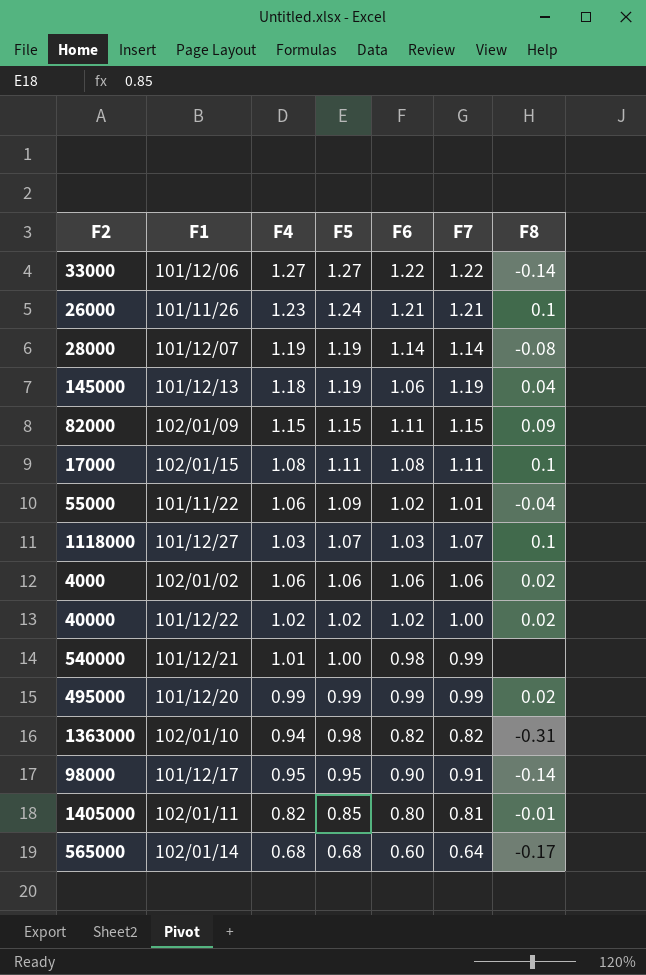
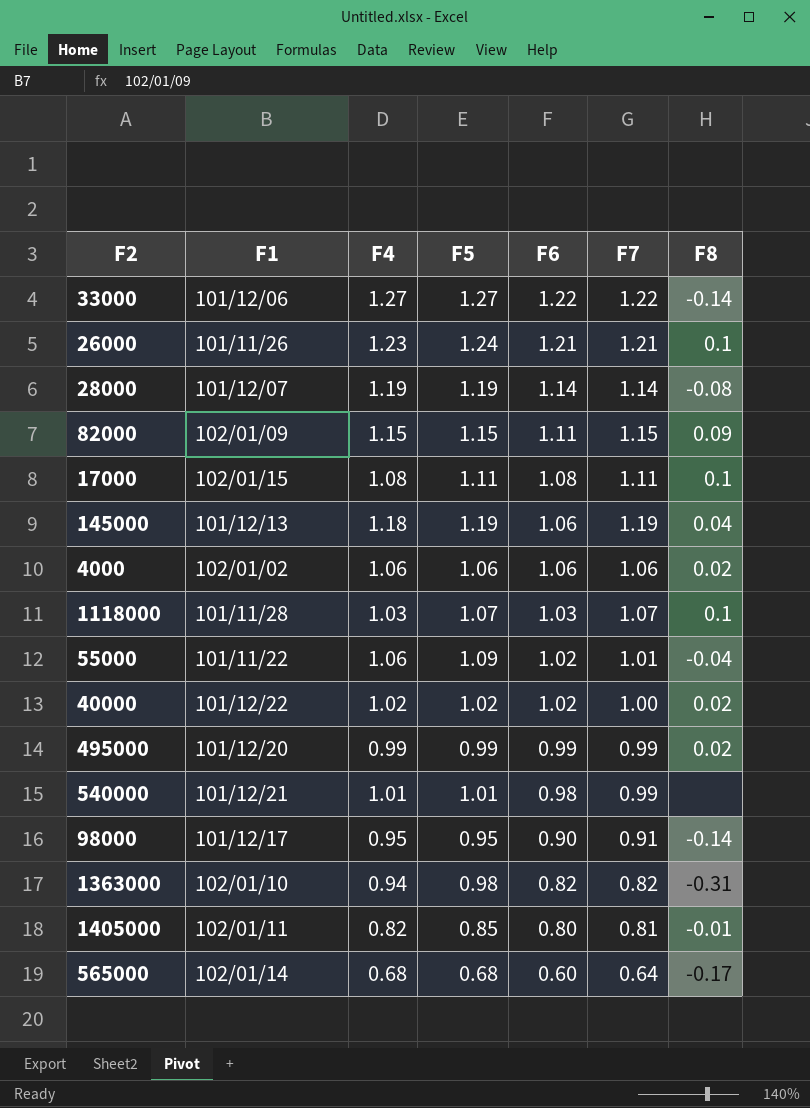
row order: F5 descending -> F6 descending
1118000 | F1: 101/12/27 -> 101/11/28
540000 | F5: 1.00 -> 1.01

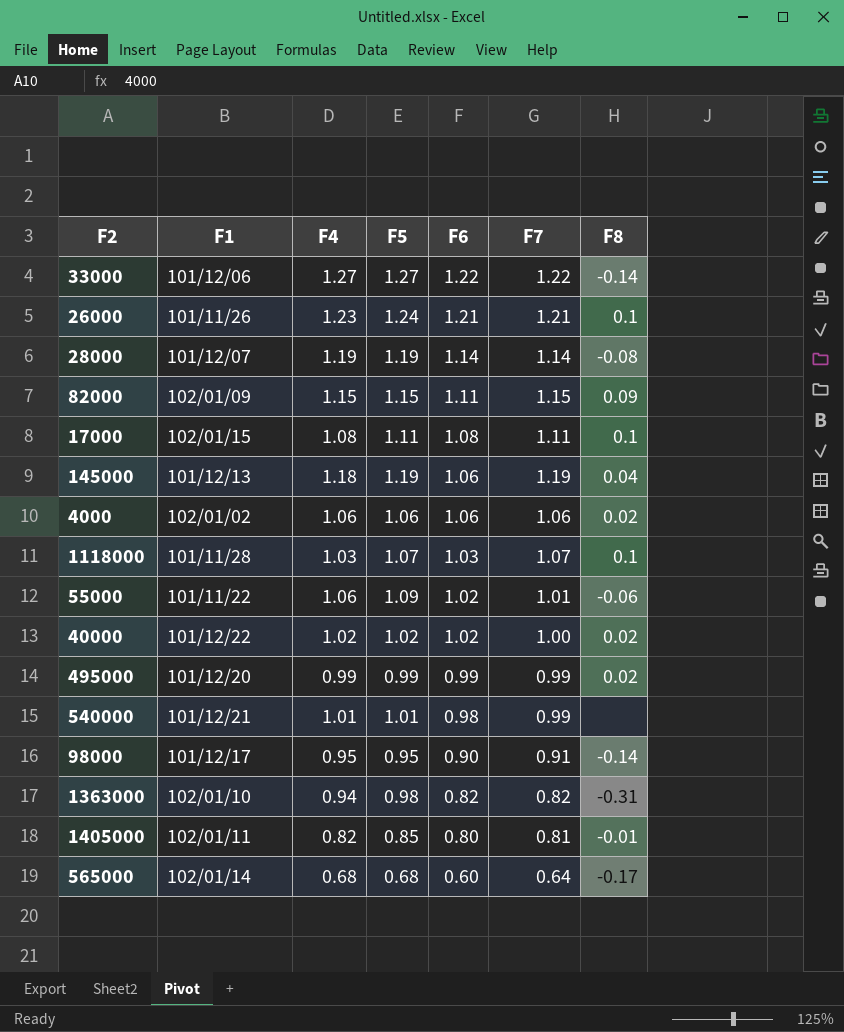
55000 | F8: -0.04 -> -0.06

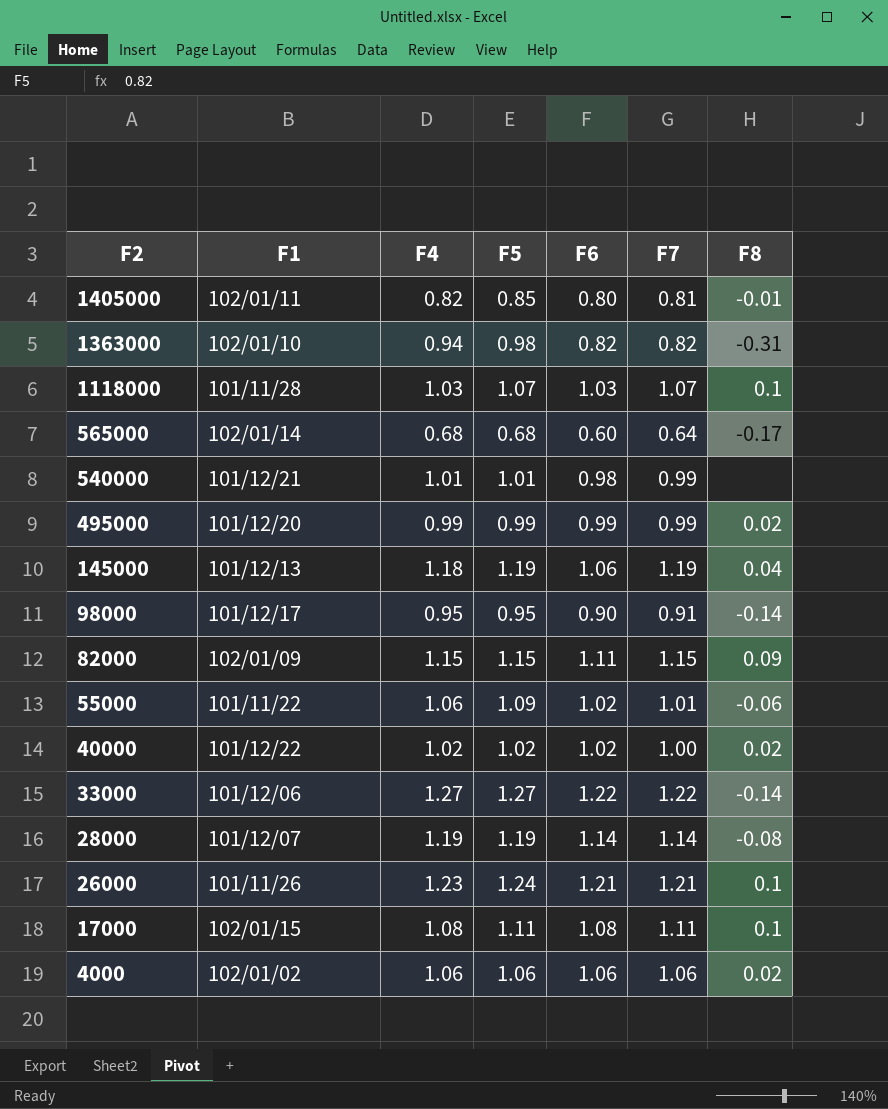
row order: F6 descending -> F2 descending

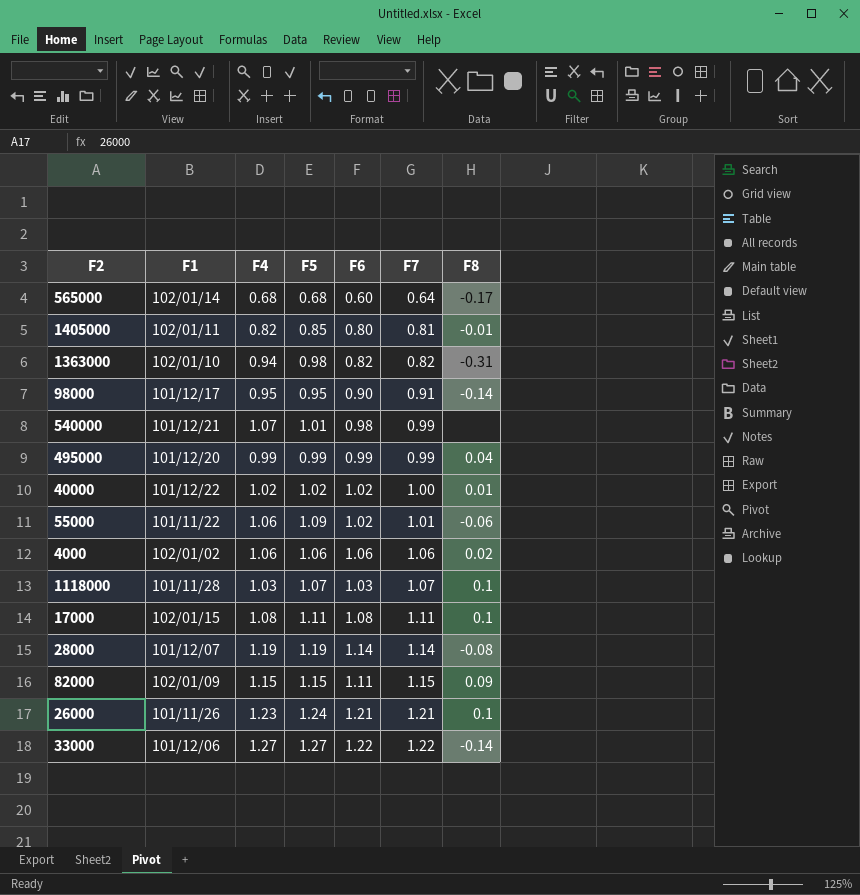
row order: F2 descending -> F7 ascending
row 145000: 101/12/13 | 1.18 | 1.19 | 1.06 | 1.19 | 0.04 -> none
540000 | F4: 1.01 -> 1.07
495000 | F8: 0.02 -> 0.04
40000 | F8: 0.02 -> 0.01

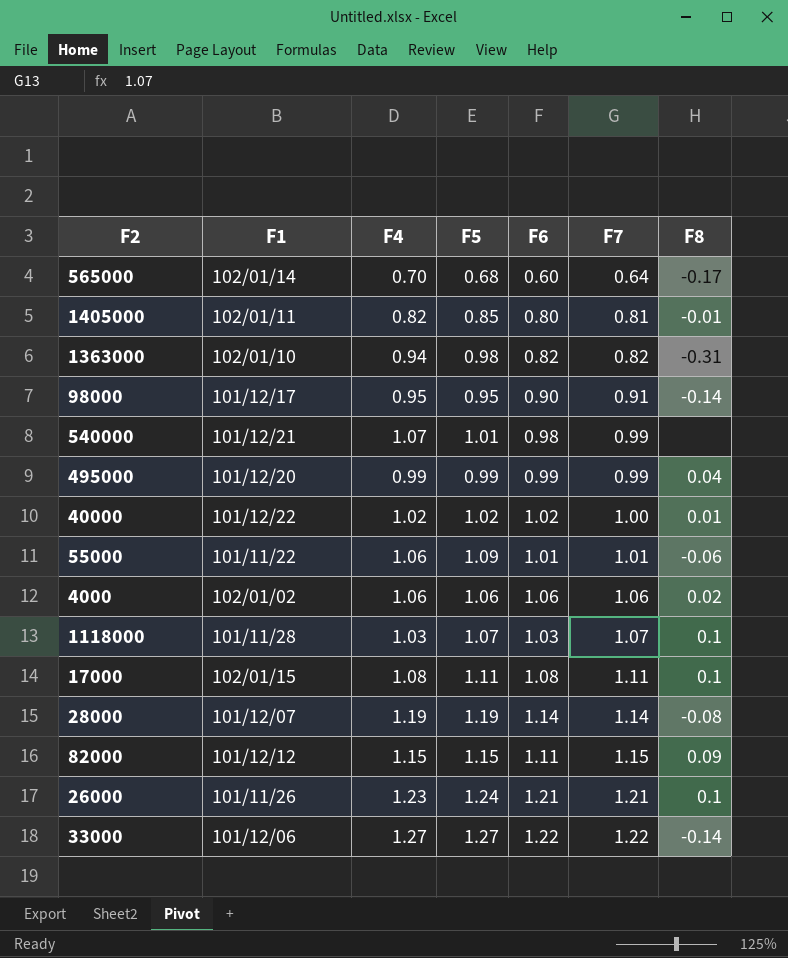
565000 | F4: 0.68 -> 0.70
55000 | F6: 1.02 -> 1.01
82000 | F1: 102/01/09 -> 101/12/12

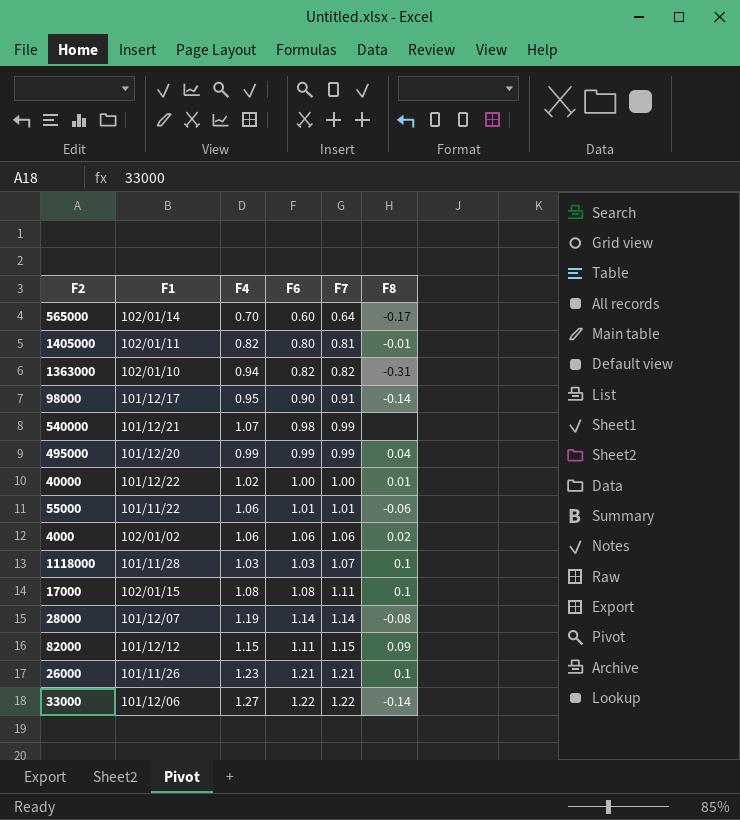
column F5 | position: 4 -> none
40000 | F6: 1.02 -> 1.00

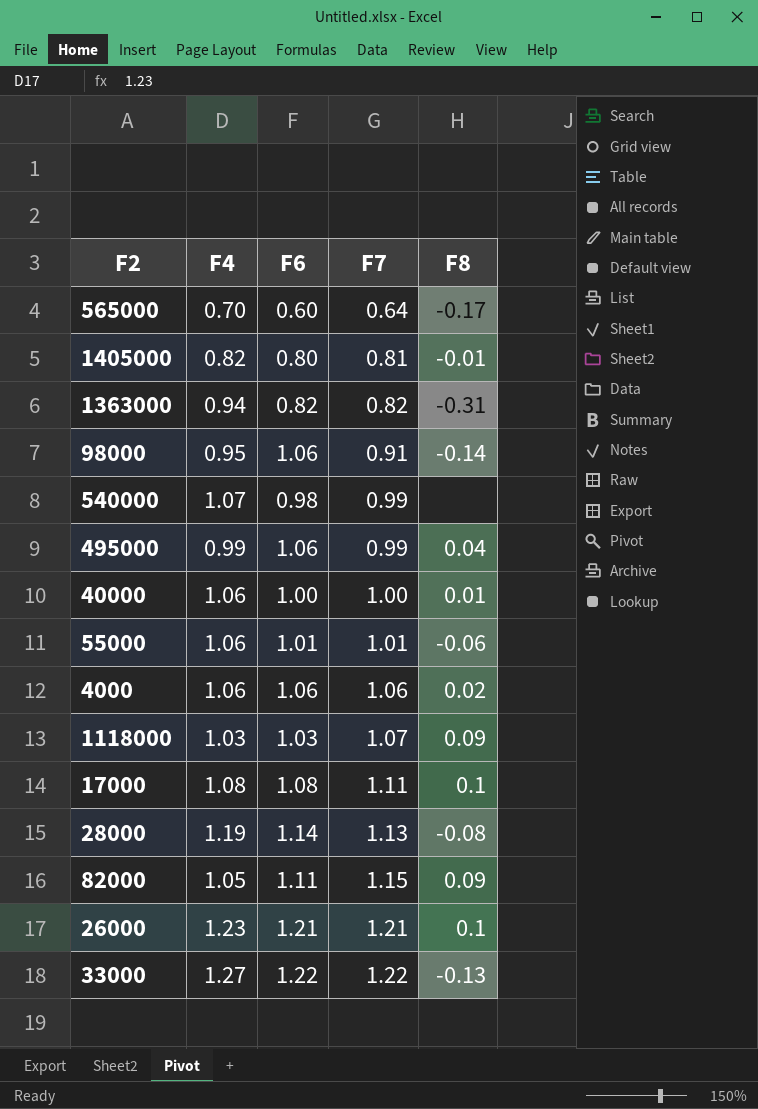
column F1 | position: 2 -> none
98000 | F6: 0.90 -> 1.06
495000 | F6: 0.99 -> 1.06
40000 | F4: 1.02 -> 1.06
1118000 | F8: 0.1 -> 0.09
28000 | F7: 1.14 -> 1.13
82000 | F4: 1.15 -> 1.05
33000 | F8: -0.14 -> -0.13

